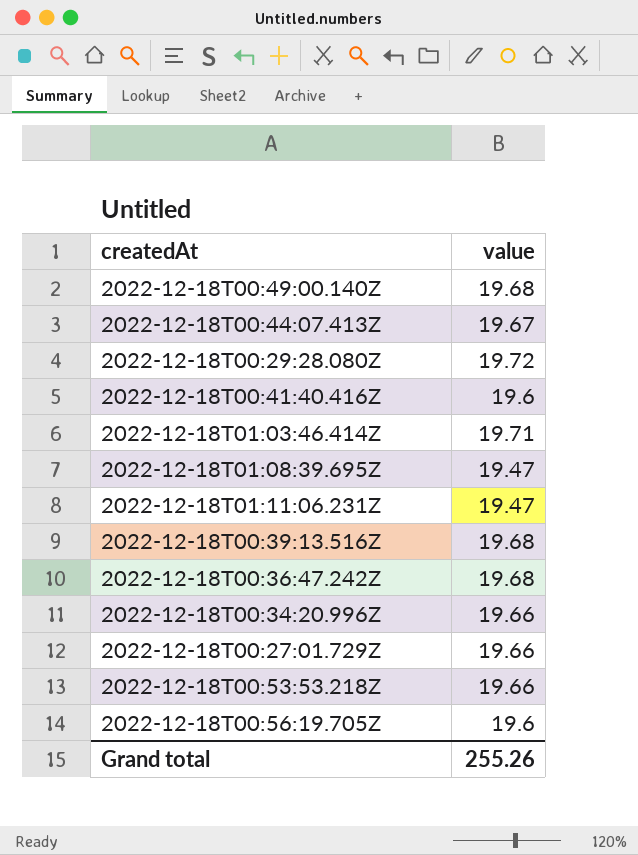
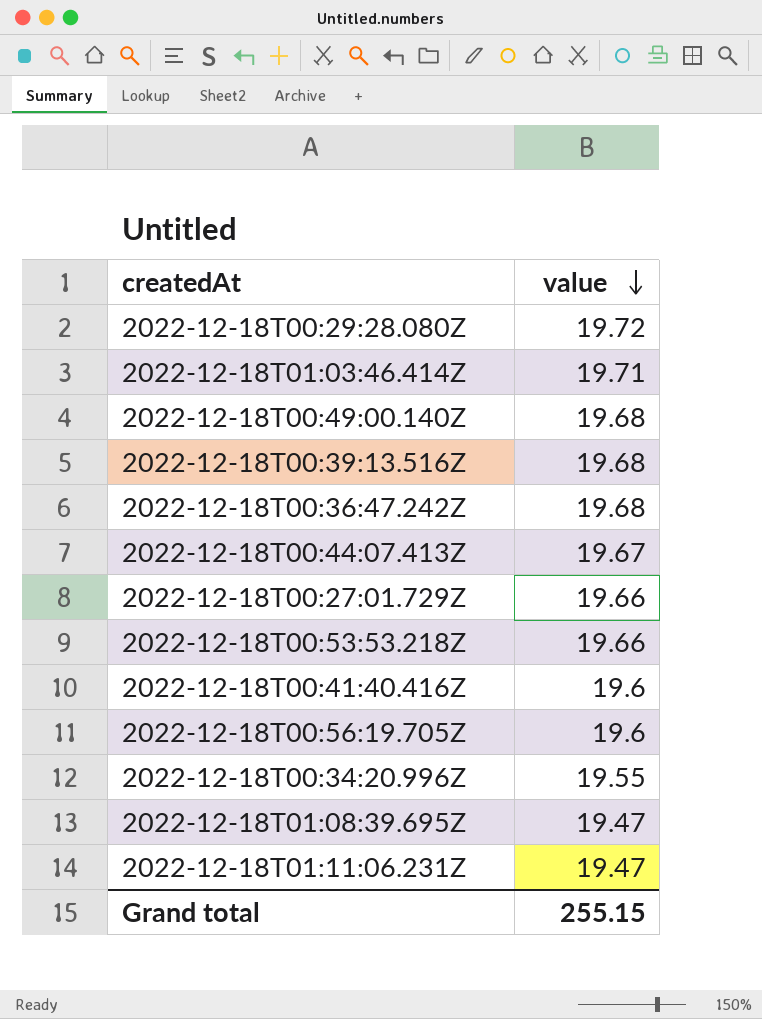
row order: none -> value descending
2022-12-18T00:34:20.996Z | value: 19.66 -> 19.55
Grand total | value: 255.26 -> 255.15

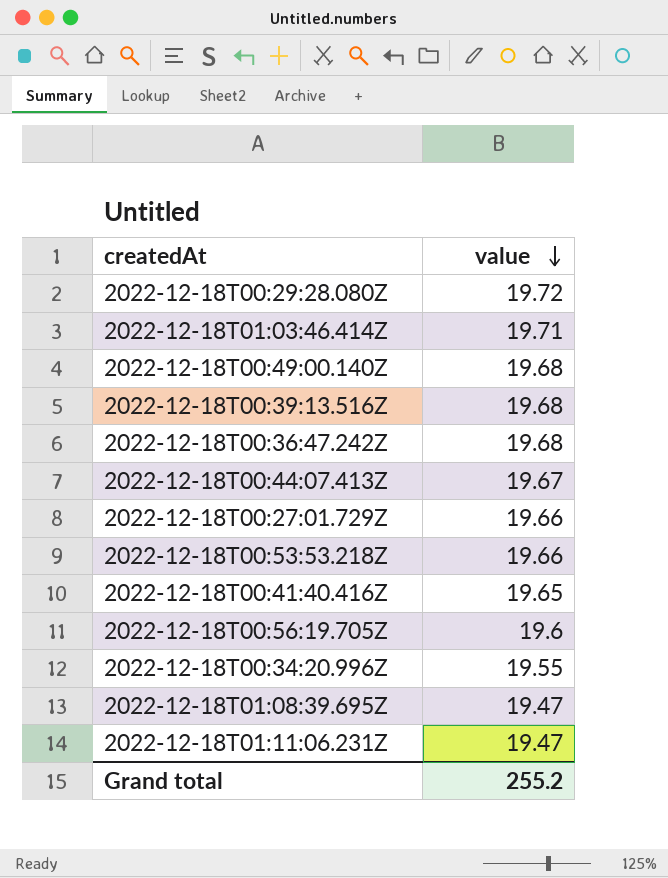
2022-12-18T00:41:40.416Z | value: 19.6 -> 19.65
Grand total | value: 255.15 -> 255.2

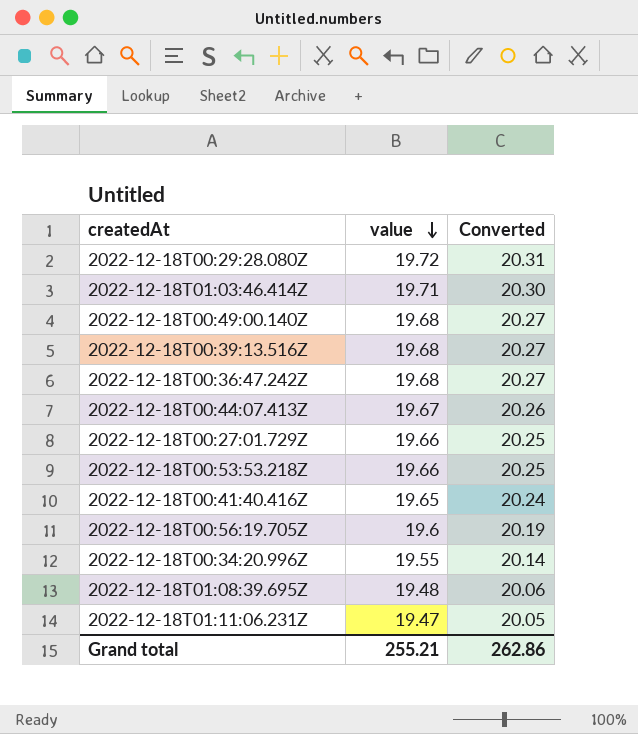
column Converted | formula: none -> [value] * 1.03
2022-12-18T01:08:39.695Z | value: 19.47 -> 19.48
Grand total | value: 255.2 -> 255.21

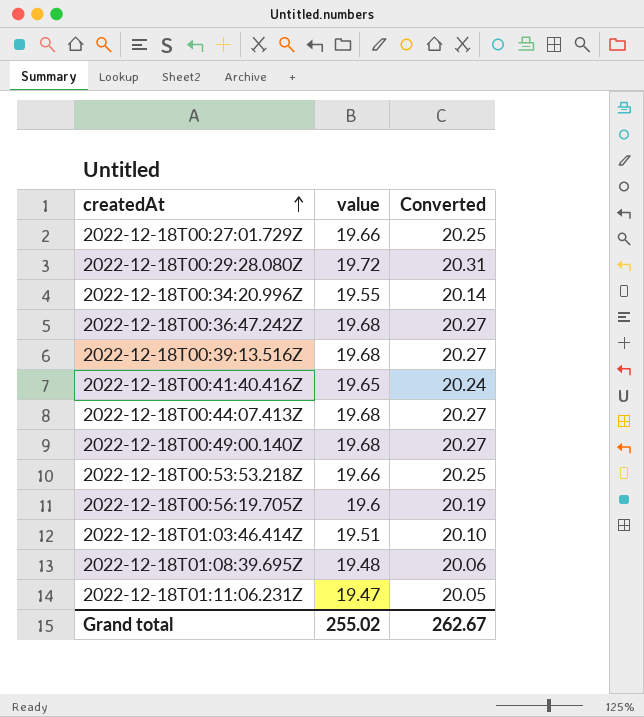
row order: value descending -> createdAt ascending
2022-12-18T00:44:07.413Z | value: 19.67 -> 19.68
2022-12-18T00:44:07.413Z | Converted: 20.26 -> 20.27
2022-12-18T01:03:46.414Z | value: 19.71 -> 19.51
2022-12-18T01:03:46.414Z | Converted: 20.30 -> 20.10
Grand total | value: 255.21 -> 255.02
Grand total | Converted: 262.86 -> 262.67

